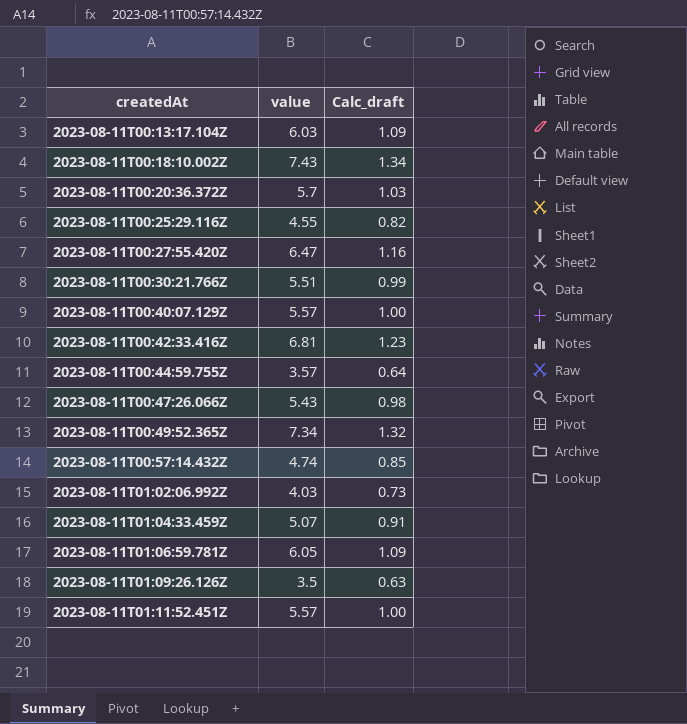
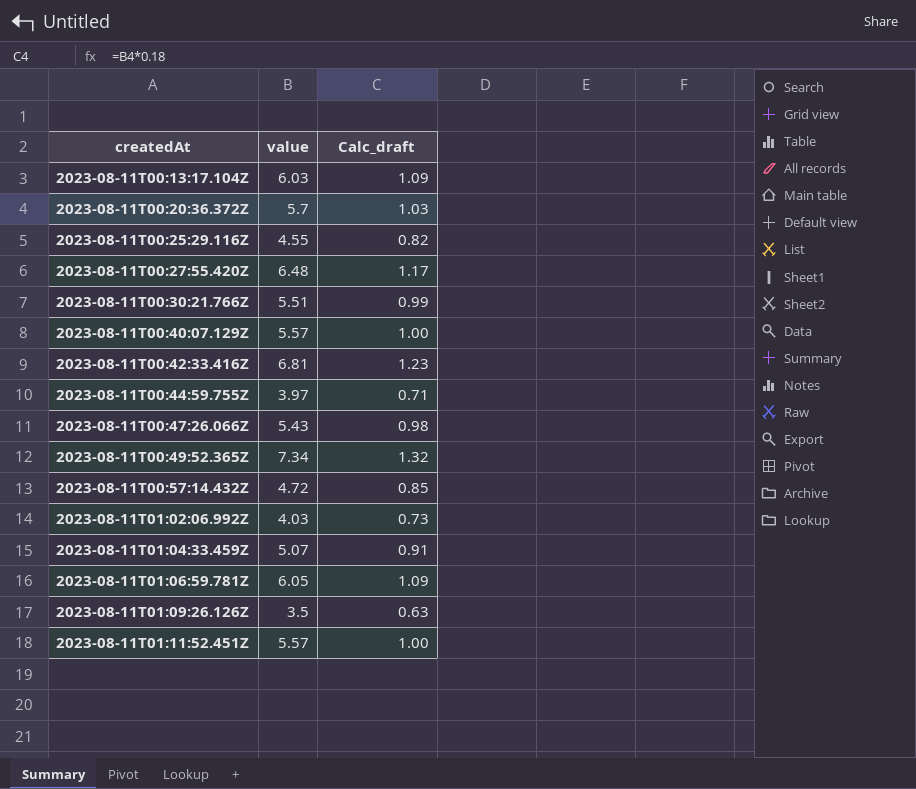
row 2023-08-11T00:18:10.002Z: 7.43 | 1.34 -> none
2023-08-11T00:27:55.420Z | value: 6.47 -> 6.48
2023-08-11T00:27:55.420Z | Calc_draft: 1.16 -> 1.17
2023-08-11T00:44:59.755Z | value: 3.57 -> 3.97
2023-08-11T00:44:59.755Z | Calc_draft: 0.64 -> 0.71
2023-08-11T00:57:14.432Z | value: 4.74 -> 4.72

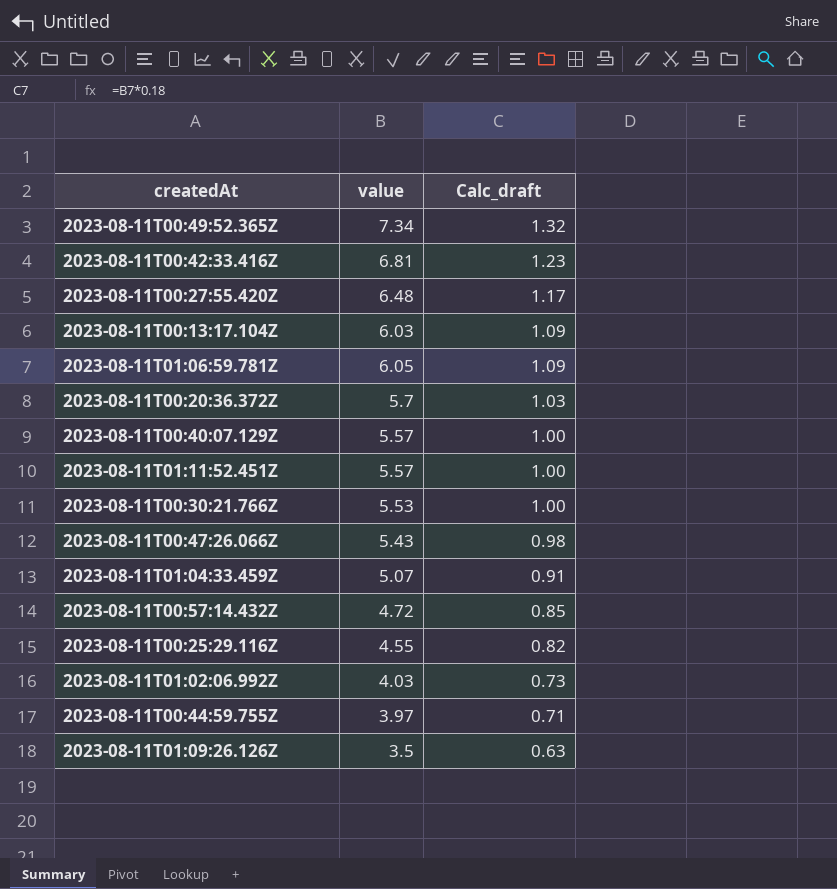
row order: createdAt ascending -> Calc_draft descending
2023-08-11T00:30:21.766Z | value: 5.51 -> 5.53
2023-08-11T00:30:21.766Z | Calc_draft: 0.99 -> 1.00

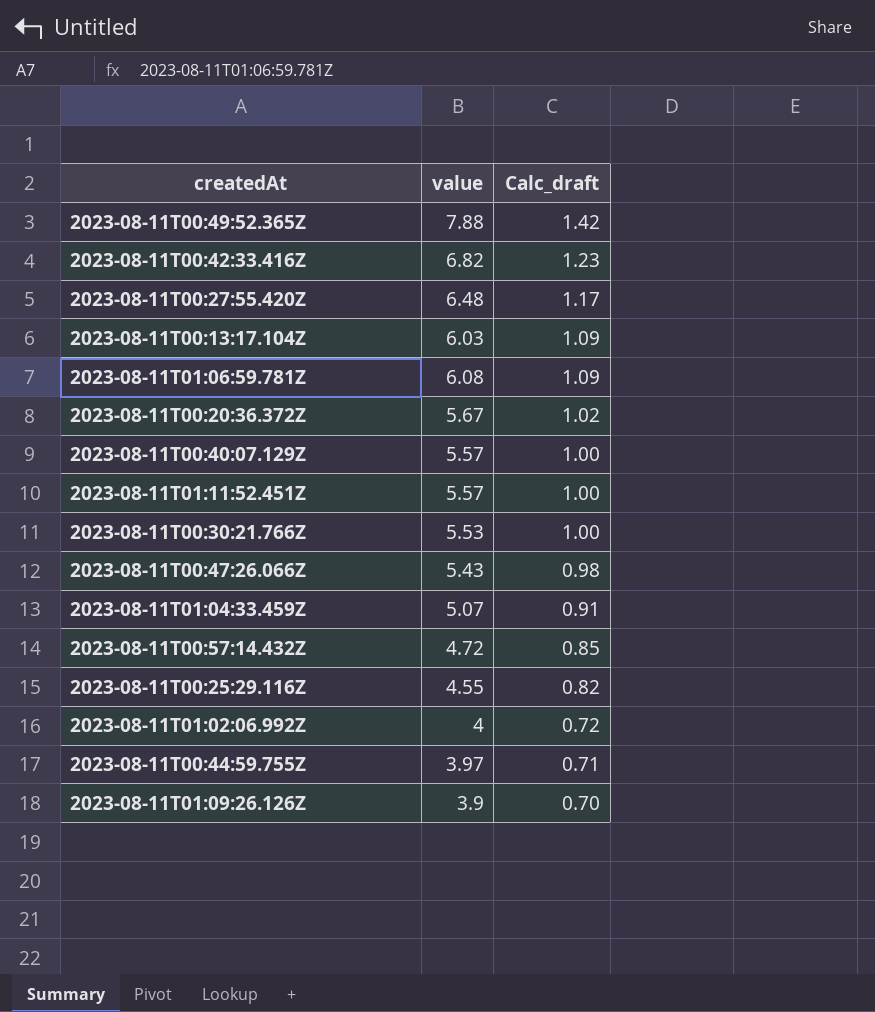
2023-08-11T00:49:52.365Z | value: 7.34 -> 7.88
2023-08-11T00:49:52.365Z | Calc_draft: 1.32 -> 1.42
2023-08-11T00:42:33.416Z | value: 6.81 -> 6.82
2023-08-11T01:06:59.781Z | value: 6.05 -> 6.08
2023-08-11T00:20:36.372Z | value: 5.7 -> 5.67
2023-08-11T00:20:36.372Z | Calc_draft: 1.03 -> 1.02
2023-08-11T01:02:06.992Z | value: 4.03 -> 4
2023-08-11T01:02:06.992Z | Calc_draft: 0.73 -> 0.72
2023-08-11T01:09:26.126Z | value: 3.5 -> 3.9
2023-08-11T01:09:26.126Z | Calc_draft: 0.63 -> 0.70

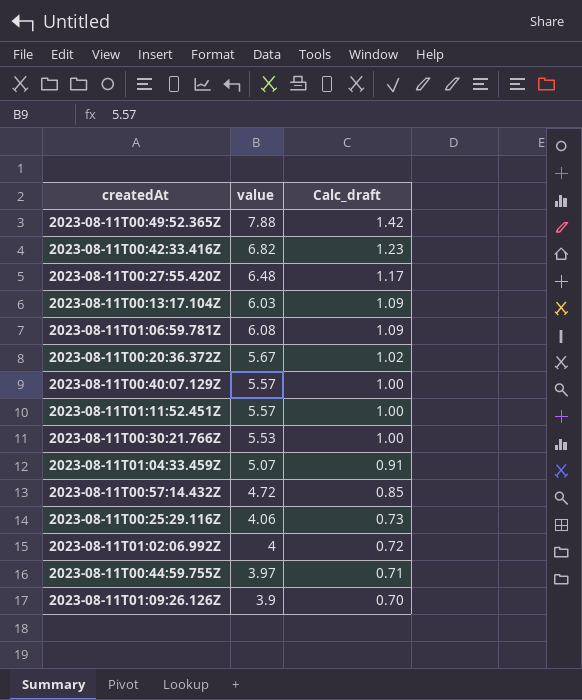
row 2023-08-11T00:47:26.066Z: 5.43 | 0.98 -> none
2023-08-11T00:25:29.116Z | value: 4.55 -> 4.06
2023-08-11T00:25:29.116Z | Calc_draft: 0.82 -> 0.73

